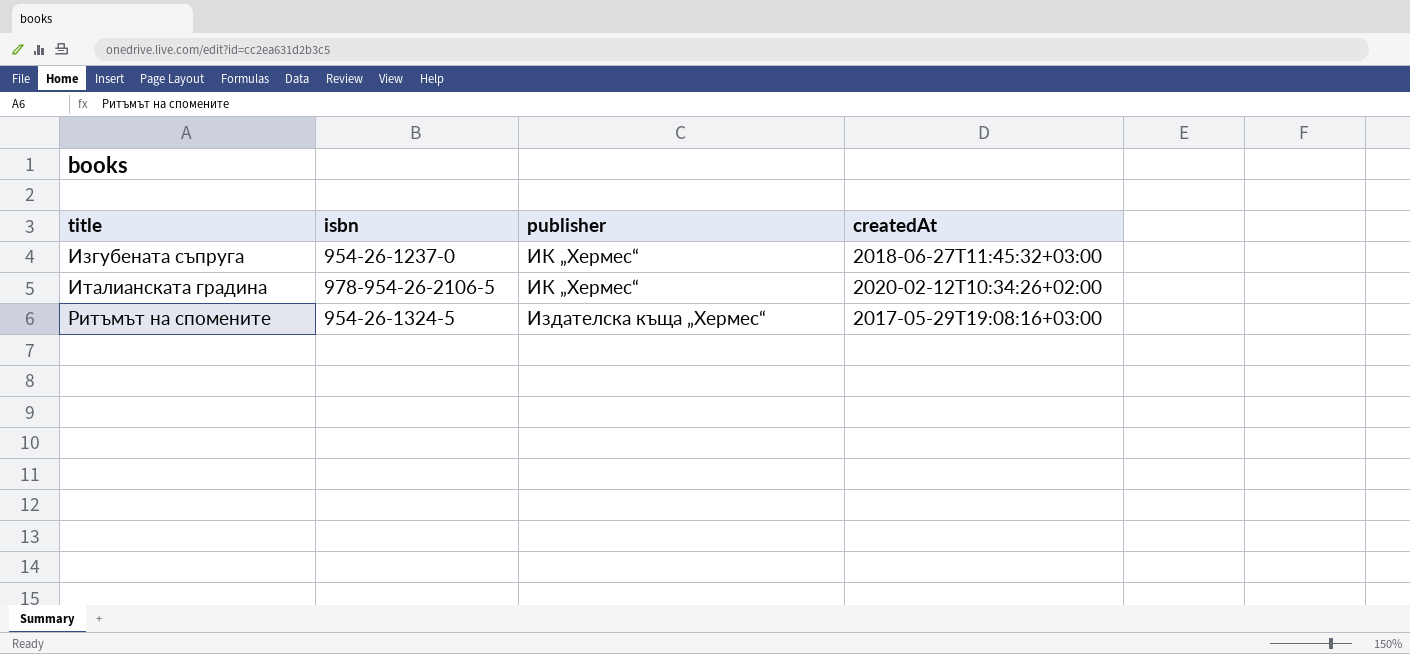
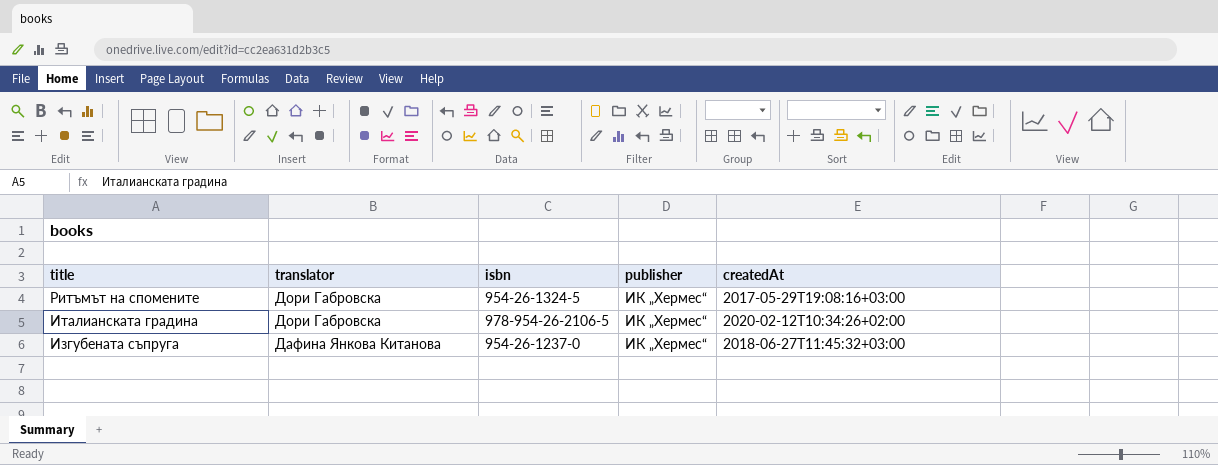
row order: title ascending -> title descending
column translator | position: none -> 2
Ритъмът на спомените | publisher: Издателска къща „Хермес“ -> ИК „Хермес“

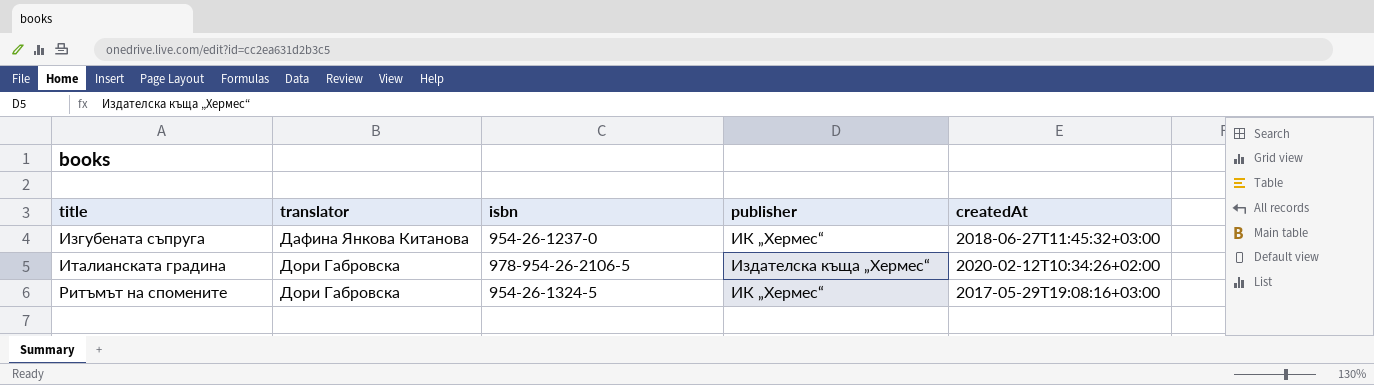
row order: title descending -> title ascending
Италианската градина | publisher: ИК „Хермес“ -> Издателска къща „Хермес“

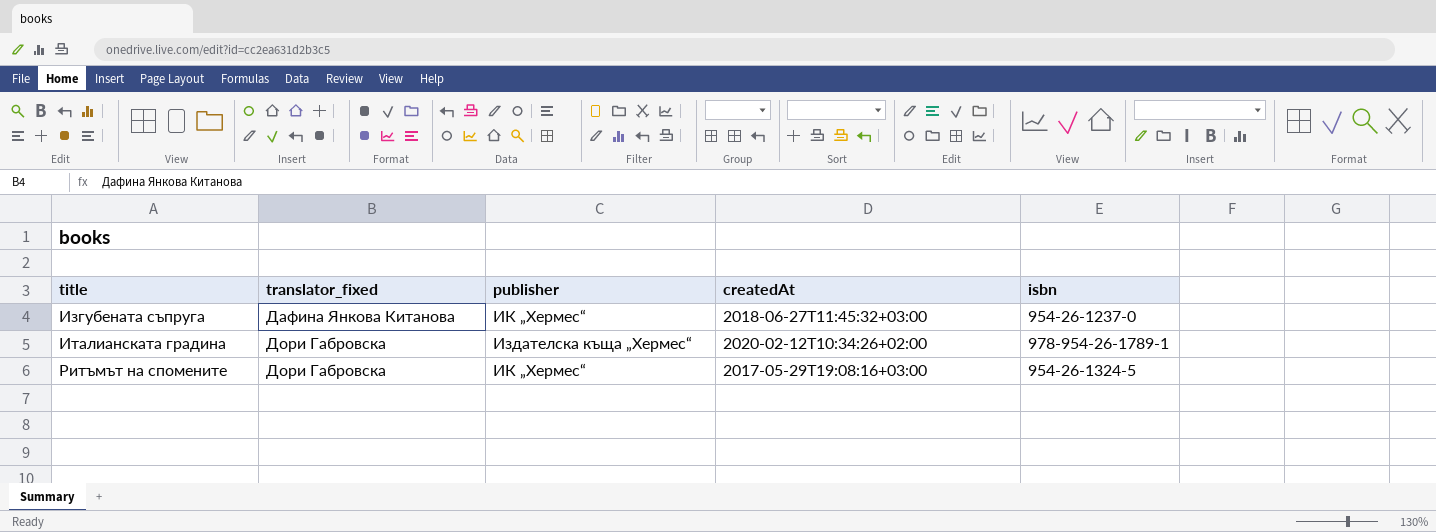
column name: translator -> translator_fixed
column isbn | position: 3 -> 5
Италианската градина | isbn: 978-954-26-2106-5 -> 978-954-26-1789-1

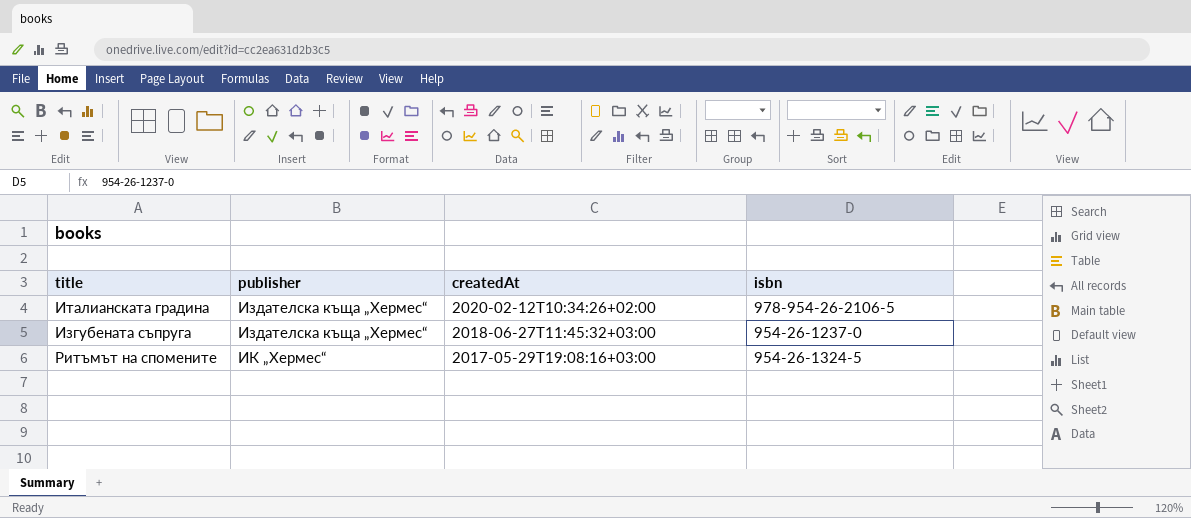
row order: title ascending -> publisher ascending
column translator_fixed | position: 2 -> none
Италианската градина | isbn: 978-954-26-1789-1 -> 978-954-26-2106-5
Изгубената съпруга | publisher: ИК „Хермес“ -> Издателска къща „Хермес“

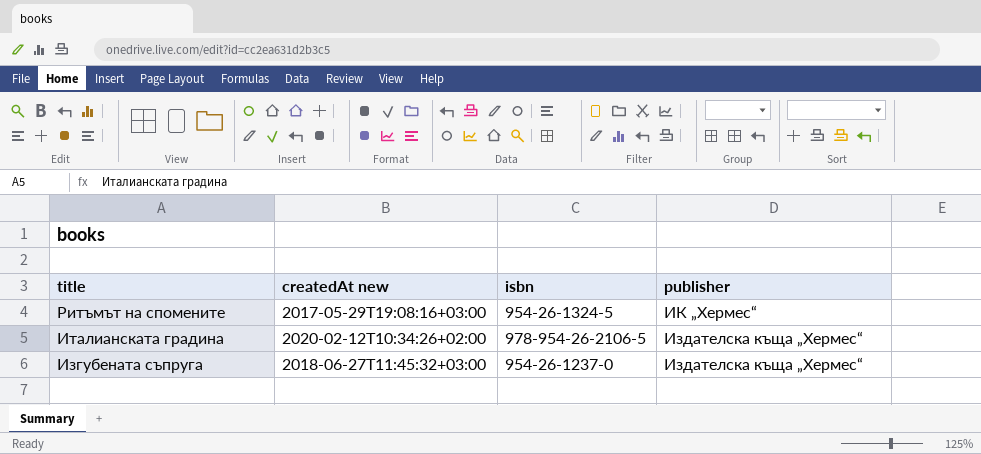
row order: publisher ascending -> title descending
column name: createdAt -> createdAt new
column publisher | position: 2 -> 4

